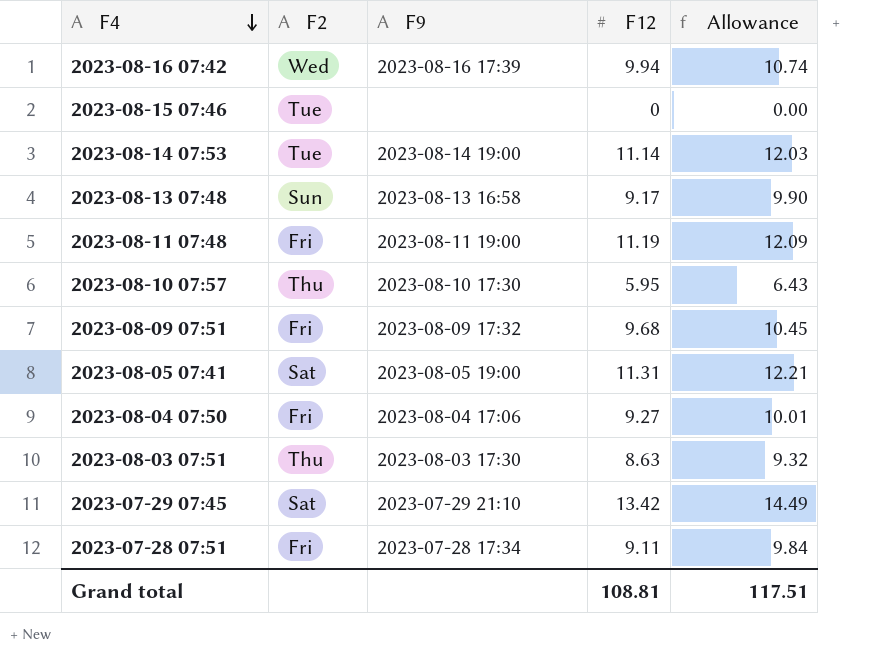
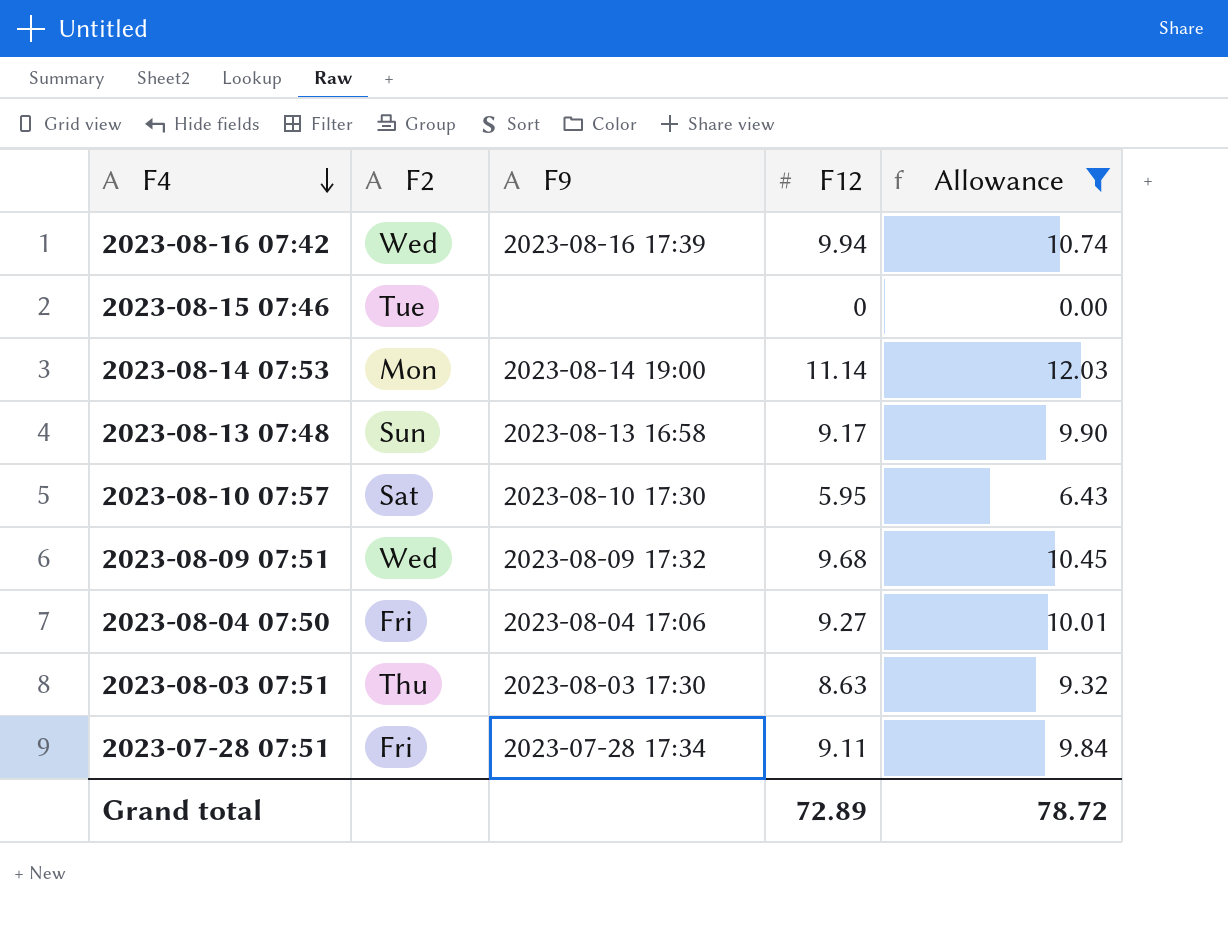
filter: none -> Allowance <= 12.03
2023-08-14 07:53 | F2: Tue -> Mon
2023-08-10 07:57 | F2: Thu -> Sat
2023-08-09 07:51 | F2: Fri -> Wed
Grand total | F12: 108.81 -> 72.89
Grand total | Allowance: 117.51 -> 78.72

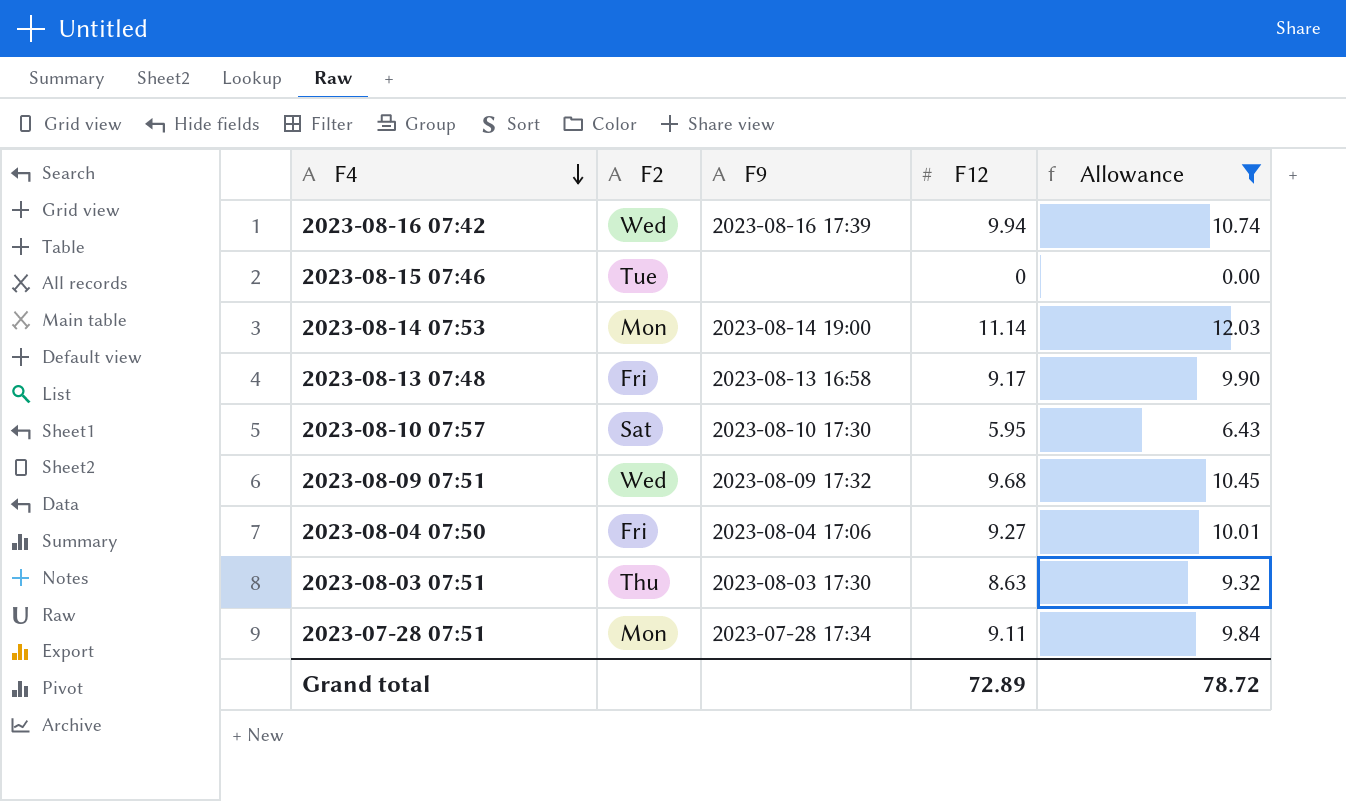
2023-08-13 07:48 | F2: Sun -> Fri
2023-07-28 07:51 | F2: Fri -> Mon

